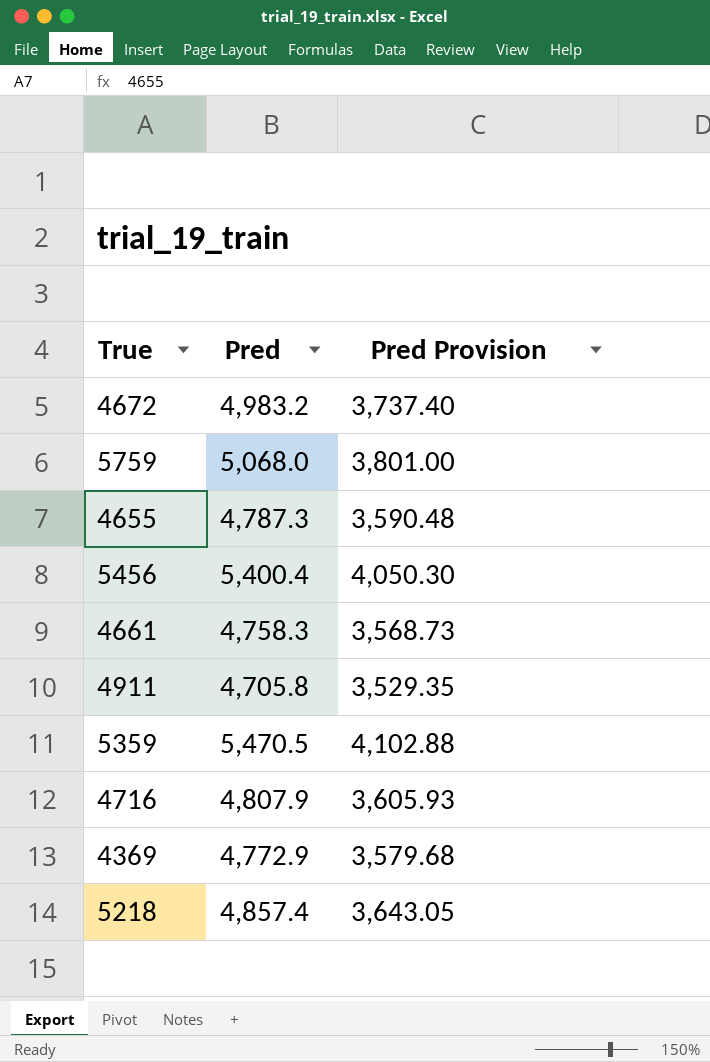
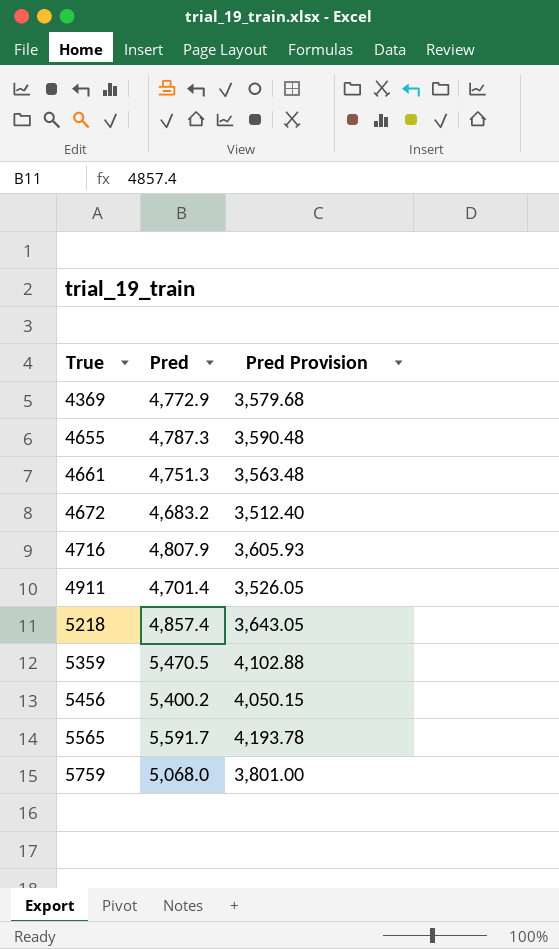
row order: none -> True ascending
4661 | Pred: 4,758.3 -> 4,751.3
4661 | Pred Provision: 3,568.73 -> 3,563.48
4672 | Pred: 4,983.2 -> 4,683.2
4672 | Pred Provision: 3,737.40 -> 3,512.40
4911 | Pred: 4,705.8 -> 4,701.4
4911 | Pred Provision: 3,529.35 -> 3,526.05
5456 | Pred: 5,400.4 -> 5,400.2
5456 | Pred Provision: 4,050.30 -> 4,050.15
row 5565: none -> 5,591.7 | 4,193.78

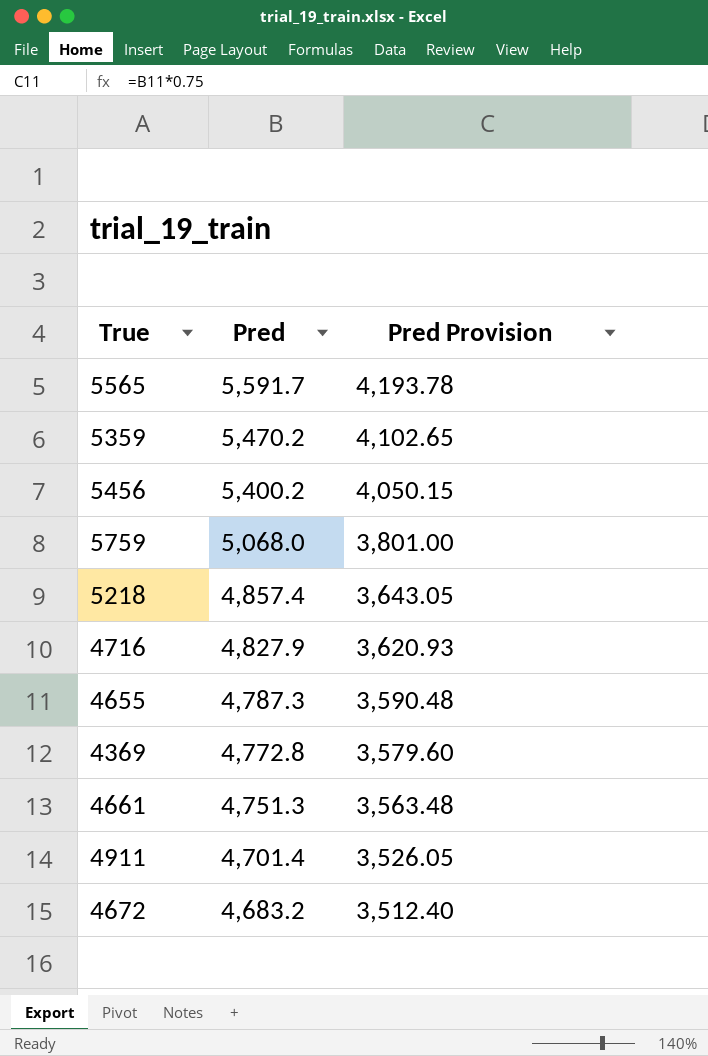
row order: True ascending -> Pred descending
5359 | Pred: 5,470.5 -> 5,470.2
5359 | Pred Provision: 4,102.88 -> 4,102.65
4716 | Pred: 4,807.9 -> 4,827.9
4716 | Pred Provision: 3,605.93 -> 3,620.93
4369 | Pred: 4,772.9 -> 4,772.8
4369 | Pred Provision: 3,579.68 -> 3,579.60

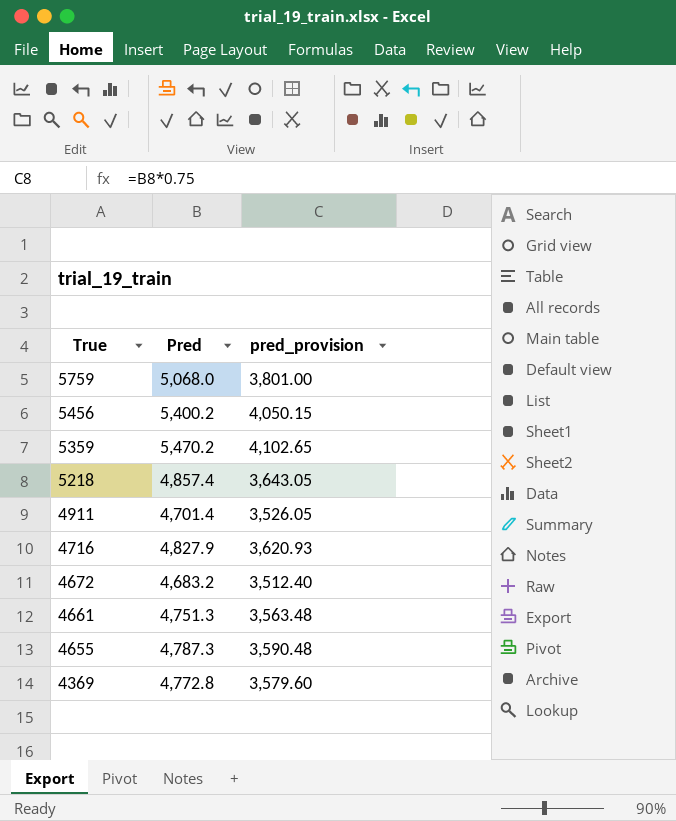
row order: Pred descending -> True descending
column name: Pred Provision -> pred_provision
row 5565: 5,591.7 | 4,193.78 -> none

